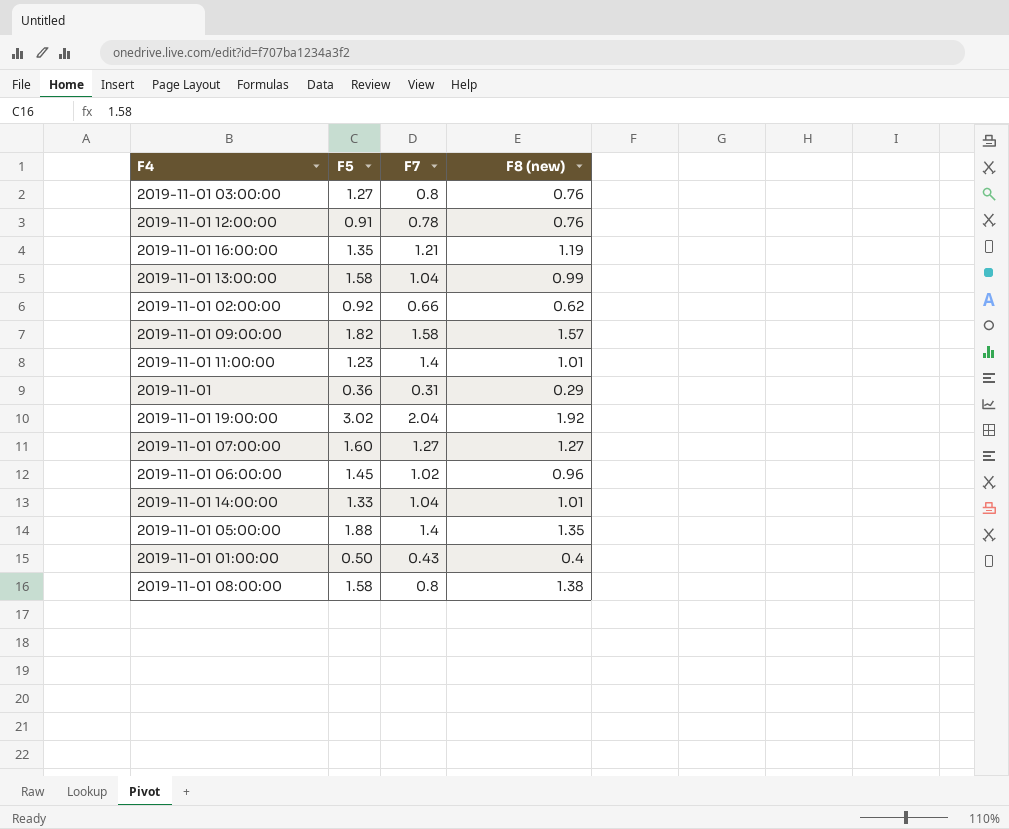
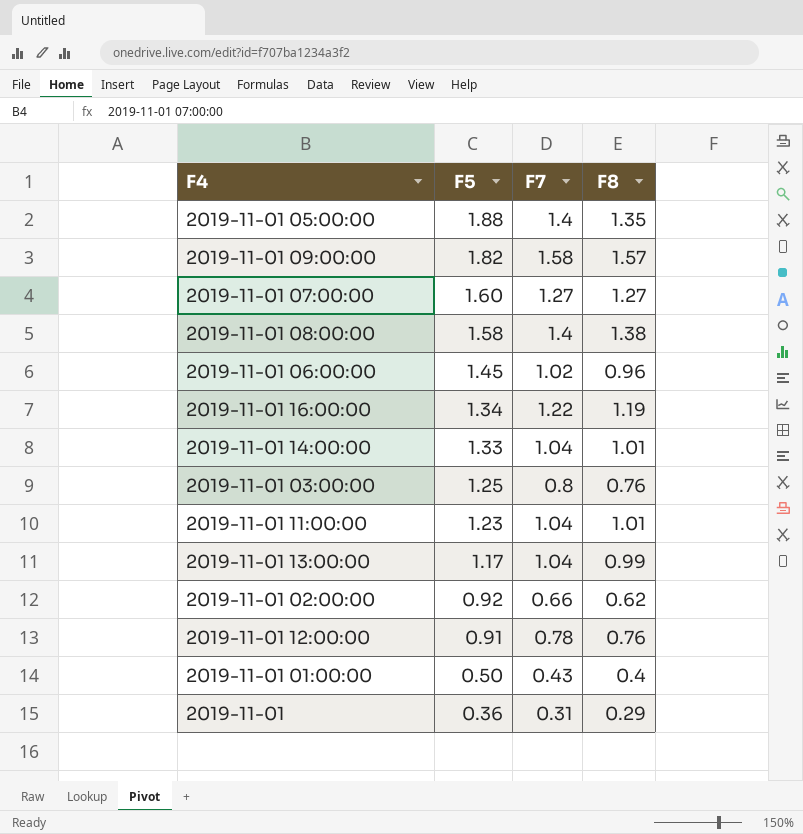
row order: none -> F5 descending
column name: F8 (new) -> F8
row 2019-11-01 19:00:00: 3.02 | 2.04 | 1.92 -> none
2019-11-01 08:00:00 | F7: 0.8 -> 1.4
2019-11-01 16:00:00 | F5: 1.35 -> 1.34
2019-11-01 16:00:00 | F7: 1.21 -> 1.22
2019-11-01 03:00:00 | F5: 1.27 -> 1.25
2019-11-01 11:00:00 | F7: 1.4 -> 1.04
2019-11-01 13:00:00 | F5: 1.58 -> 1.17

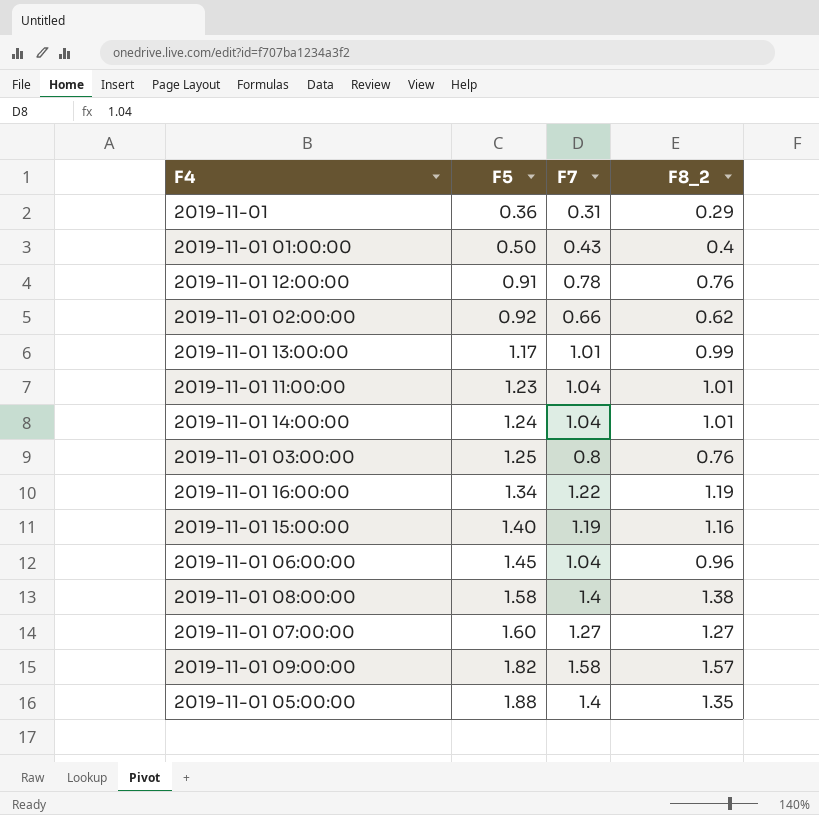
row order: F5 descending -> F5 ascending
column name: F8 -> F8_2
2019-11-01 13:00:00 | F7: 1.04 -> 1.01
2019-11-01 14:00:00 | F5: 1.33 -> 1.24
row 2019-11-01 15:00:00: none -> 1.40 | 1.19 | 1.16
2019-11-01 06:00:00 | F7: 1.02 -> 1.04

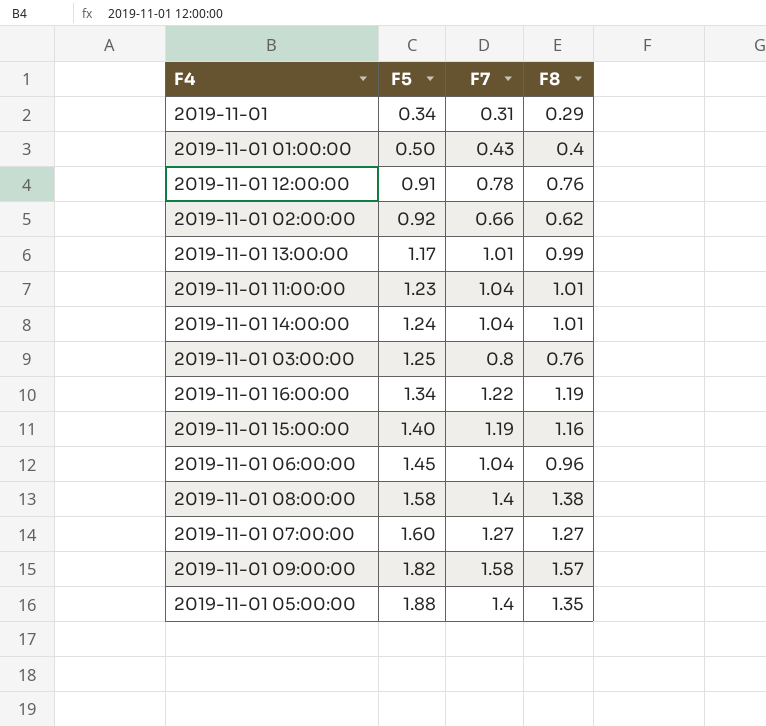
column name: F8_2 -> F8
2019-11-01 | F5: 0.36 -> 0.34

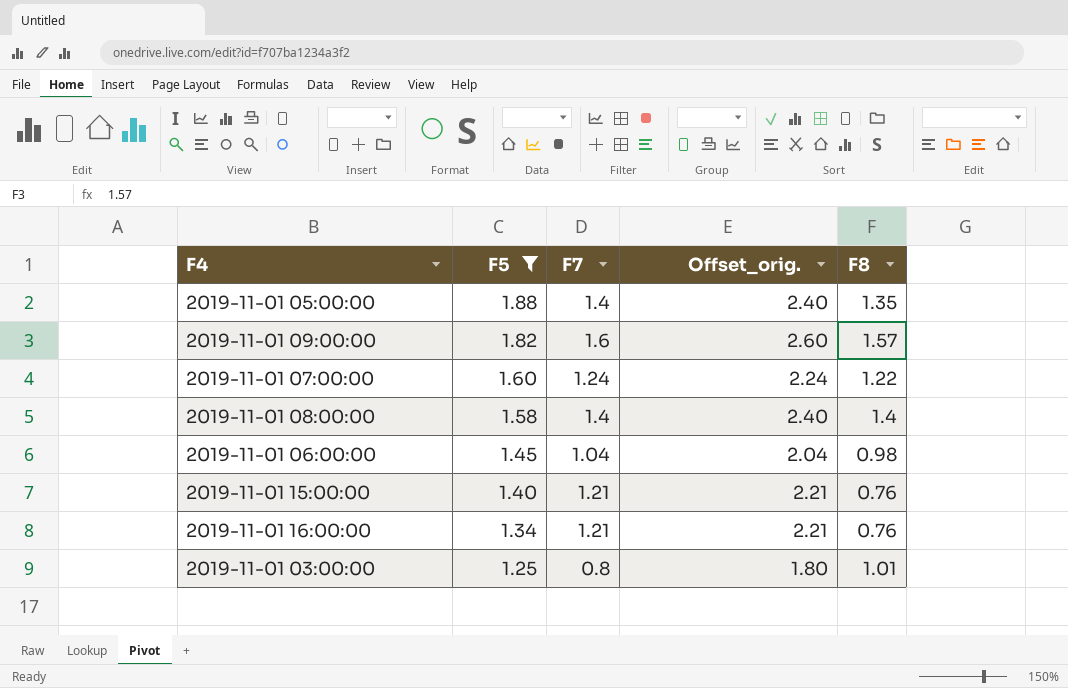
filter: none -> F5 >= 1.25
row order: F5 ascending -> F5 descending
column Offset_orig. | formula: none -> [F7] + 1
2019-11-01 09:00:00 | F7: 1.58 -> 1.6
2019-11-01 07:00:00 | F7: 1.27 -> 1.24
2019-11-01 07:00:00 | F8: 1.27 -> 1.22
2019-11-01 08:00:00 | F8: 1.38 -> 1.4
2019-11-01 06:00:00 | F8: 0.96 -> 0.98
2019-11-01 15:00:00 | F7: 1.19 -> 1.21
2019-11-01 15:00:00 | F8: 1.16 -> 0.76
2019-11-01 16:00:00 | F7: 1.22 -> 1.21
2019-11-01 16:00:00 | F8: 1.19 -> 0.76
2019-11-01 03:00:00 | F8: 0.76 -> 1.01

